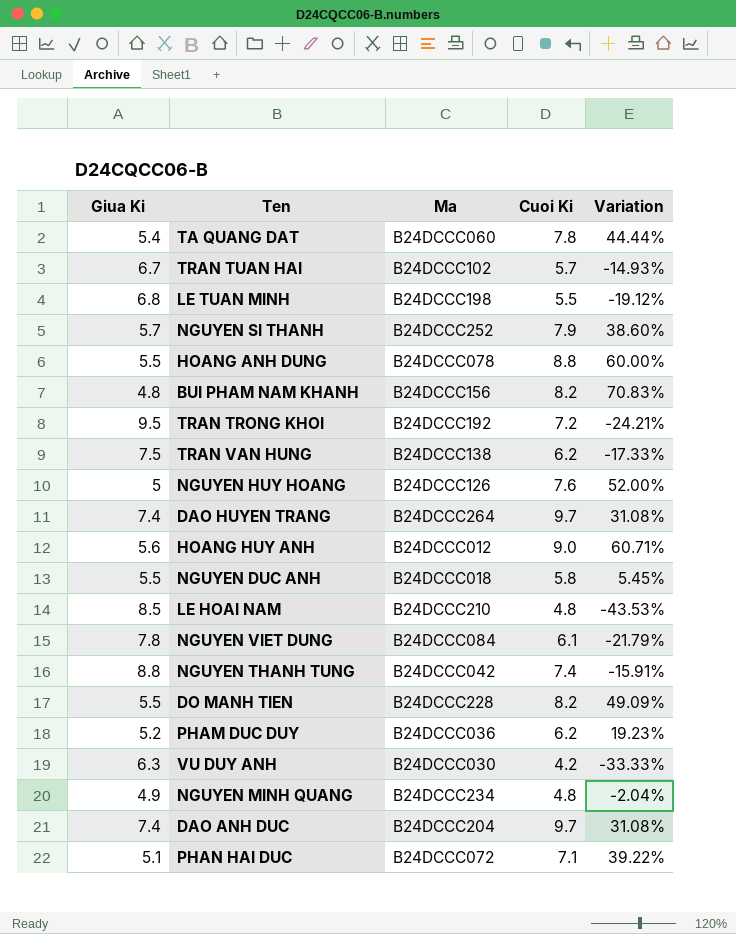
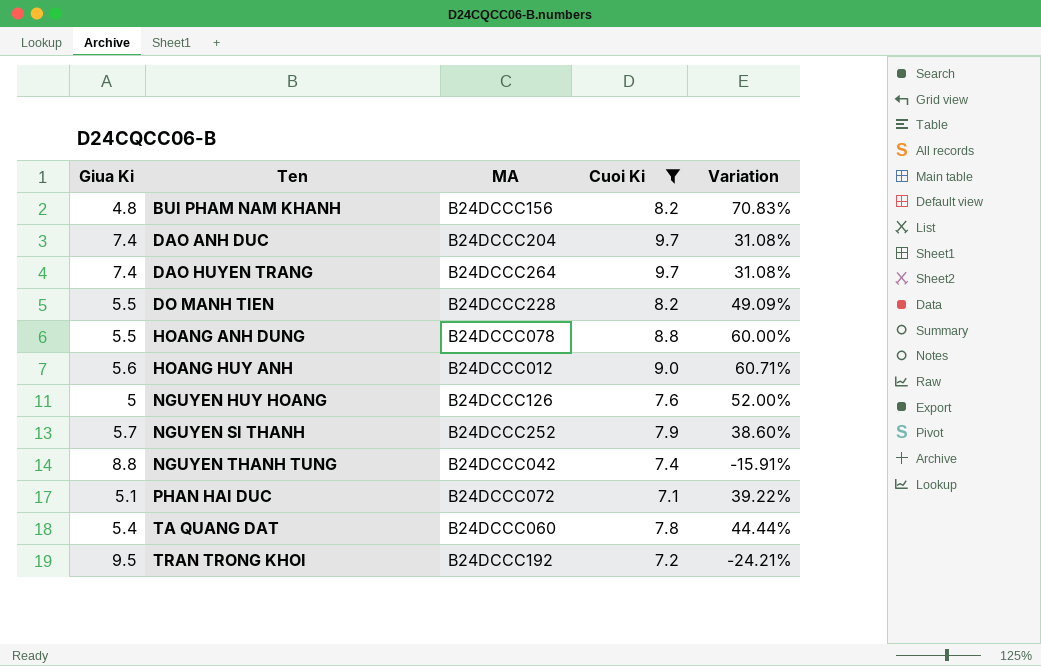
filter: none -> Cuoi Ki >= 7.1
row order: none -> Ten ascending
column name: Ma -> MA

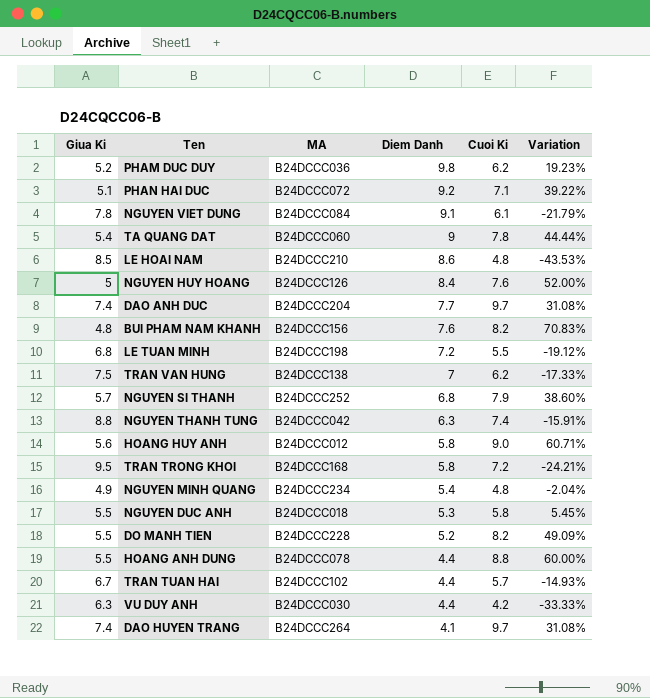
filter: Cuoi Ki >= 7.1 -> none
row order: Ten ascending -> Diem Danh descending
column Diem Danh | position: none -> 4
TRAN TRONG KHOI | MA: B24DCCC192 -> B24DCCC168

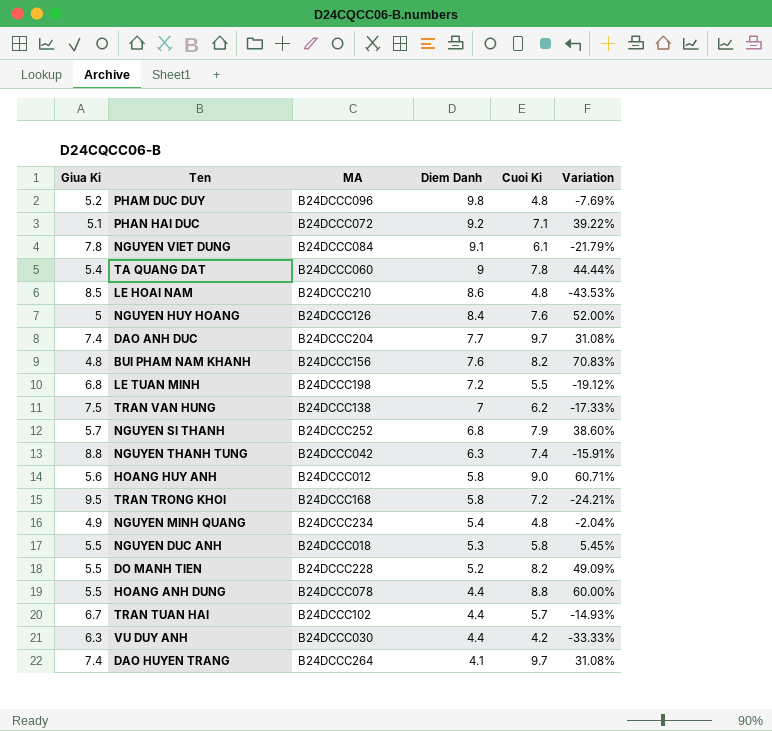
PHAM DUC DUY | MA: B24DCCC036 -> B24DCCC096
PHAM DUC DUY | Cuoi Ki: 6.2 -> 4.8
PHAM DUC DUY | Variation: 19.23% -> -7.69%

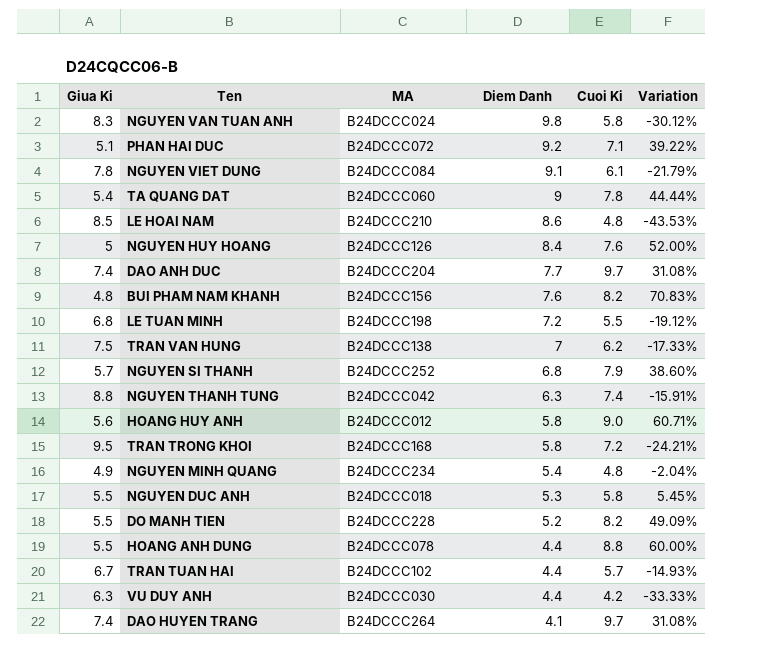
row PHAM DUC DUY: 5.2 | B24DCCC096 | 9.8 | 4.8 | -7.69% -> none
row NGUYEN VAN TUAN ANH: none -> 8.3 | B24DCCC024 | 9.8 | 5.8 | -30.12%

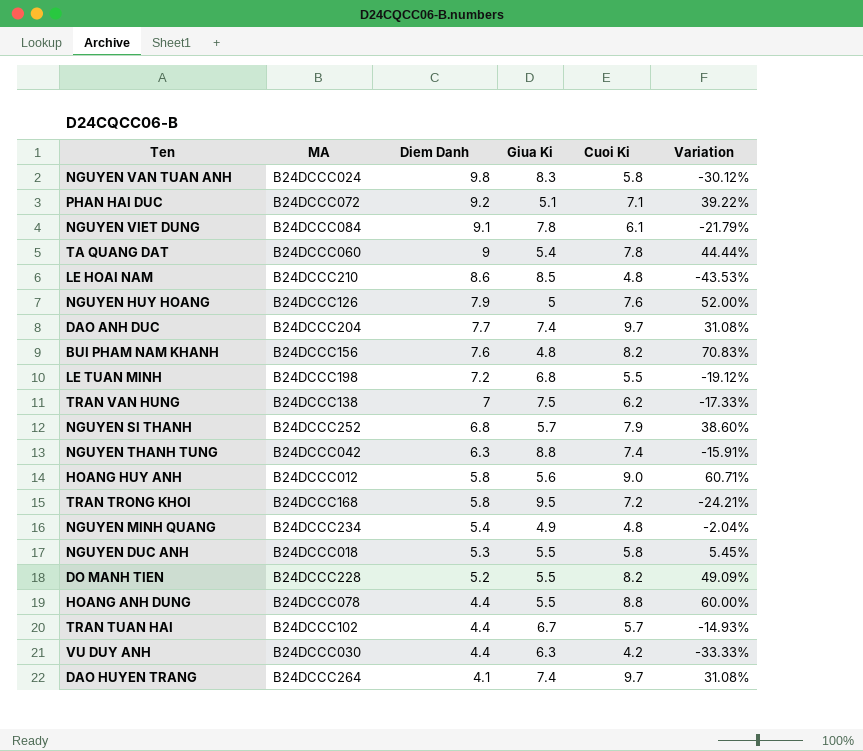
column Giua Ki | position: 1 -> 4
NGUYEN HUY HOANG | Diem Danh: 8.4 -> 7.9

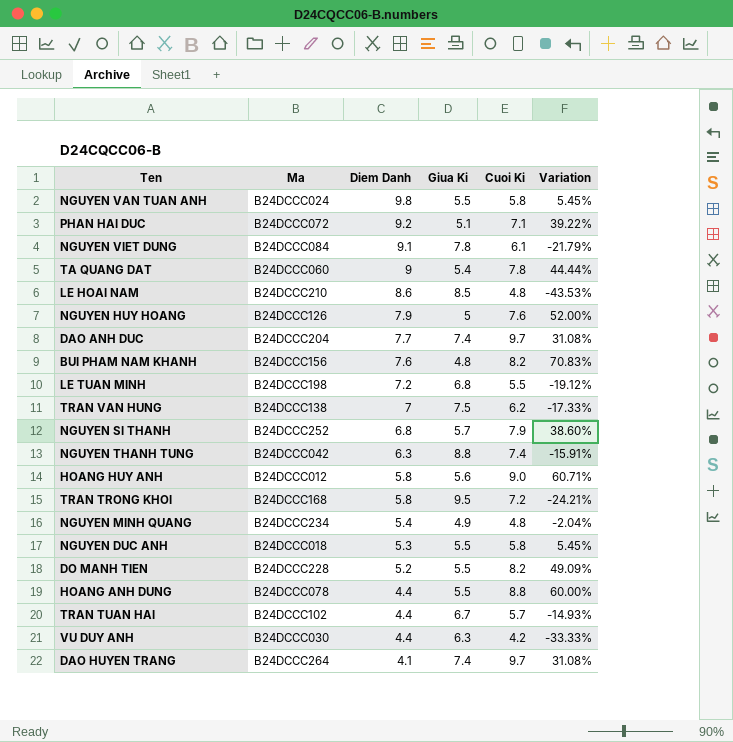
column name: MA -> Ma
NGUYEN VAN TUAN ANH | Giua Ki: 8.3 -> 5.5
NGUYEN VAN TUAN ANH | Variation: -30.12% -> 5.45%

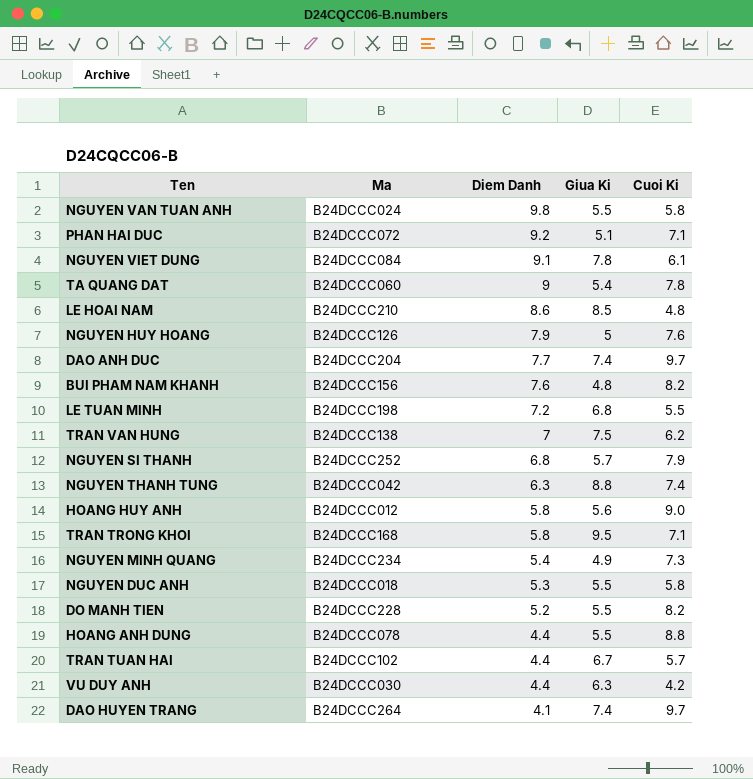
column Variation | formula: ([Cuoi Ki] - [Giua Ki]) / [Giua Ki] -> none
TRAN TRONG KHOI | Cuoi Ki: 7.2 -> 7.1
NGUYEN MINH QUANG | Cuoi Ki: 4.8 -> 7.3

